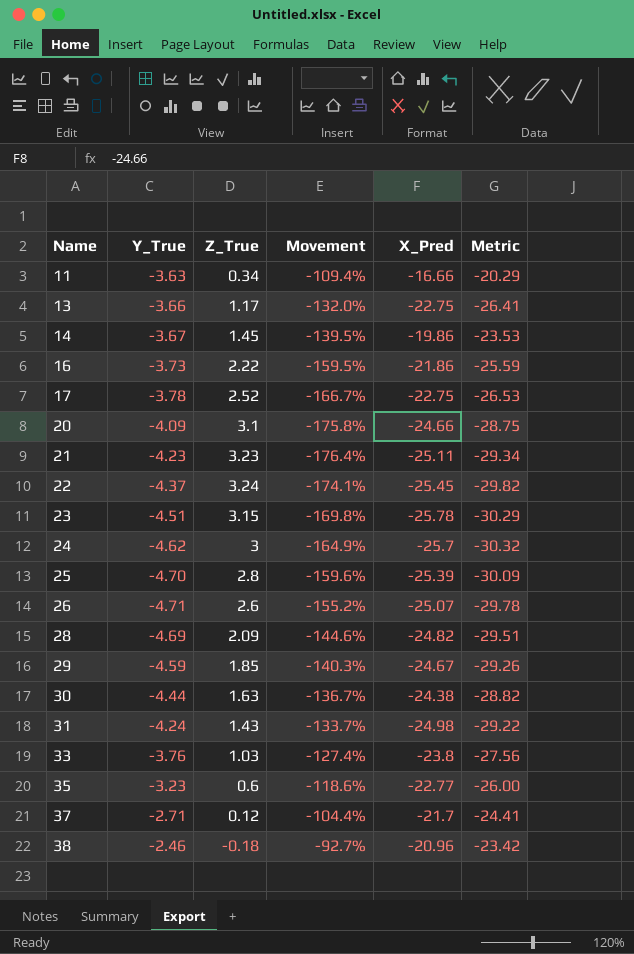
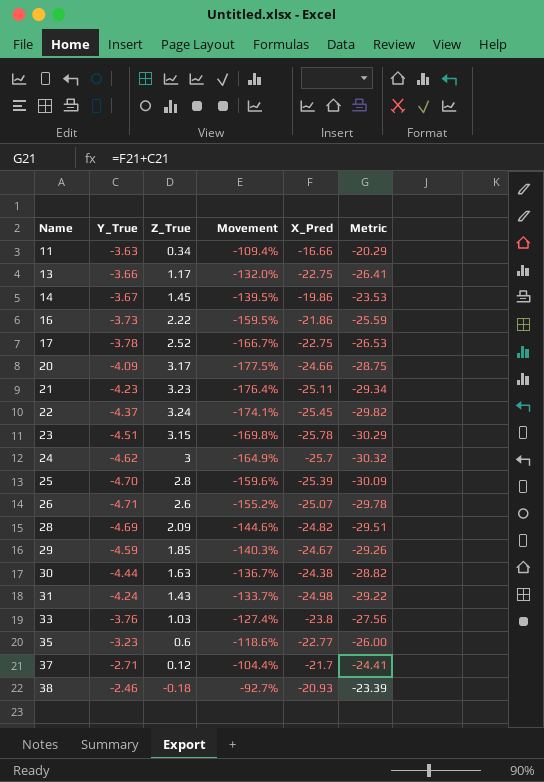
20 | Z_True: 3.1 -> 3.17
20 | Movement: -175.8% -> -177.5%
38 | X_Pred: -20.96 -> -20.93
38 | Metric: -23.42 -> -23.39

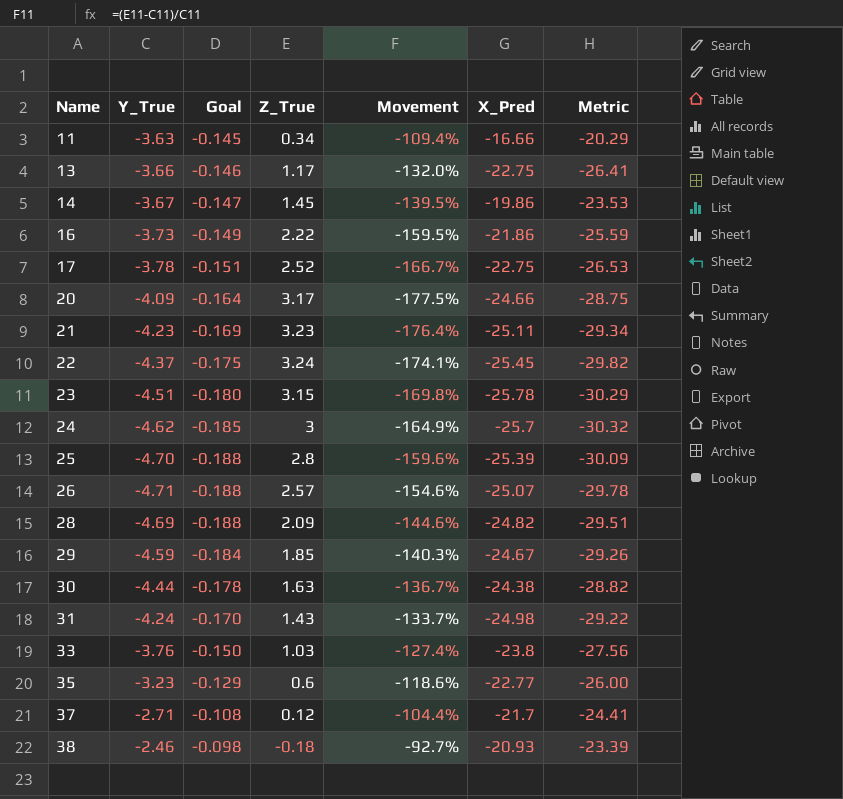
column Goal | formula: none -> [Y_True] * 0.04
26 | Z_True: 2.6 -> 2.57
26 | Movement: -155.2% -> -154.6%

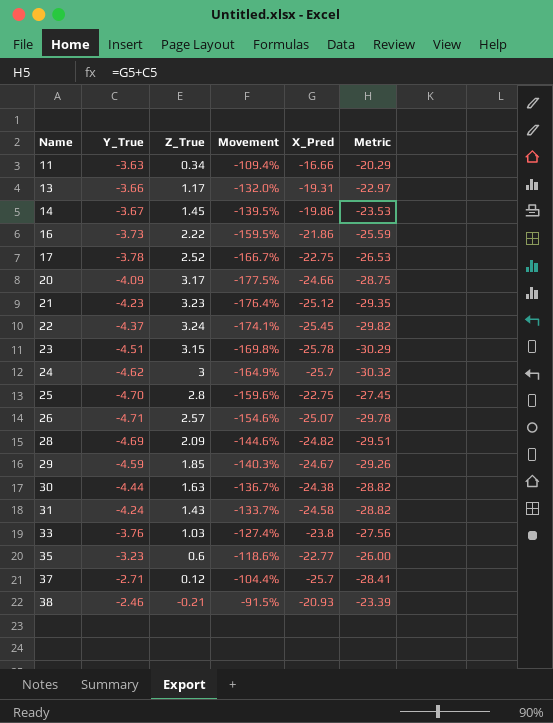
column Goal | formula: [Y_True] * 0.04 -> none
13 | X_Pred: -22.75 -> -19.31
13 | Metric: -26.41 -> -22.97
21 | X_Pred: -25.11 -> -25.12
21 | Metric: -29.34 -> -29.35
25 | X_Pred: -25.39 -> -22.75
25 | Metric: -30.09 -> -27.45
31 | X_Pred: -24.98 -> -24.58
31 | Metric: -29.22 -> -28.82
37 | X_Pred: -21.7 -> -25.7
37 | Metric: -24.41 -> -28.41
38 | Z_True: -0.18 -> -0.21
38 | Movement: -92.7% -> -91.5%

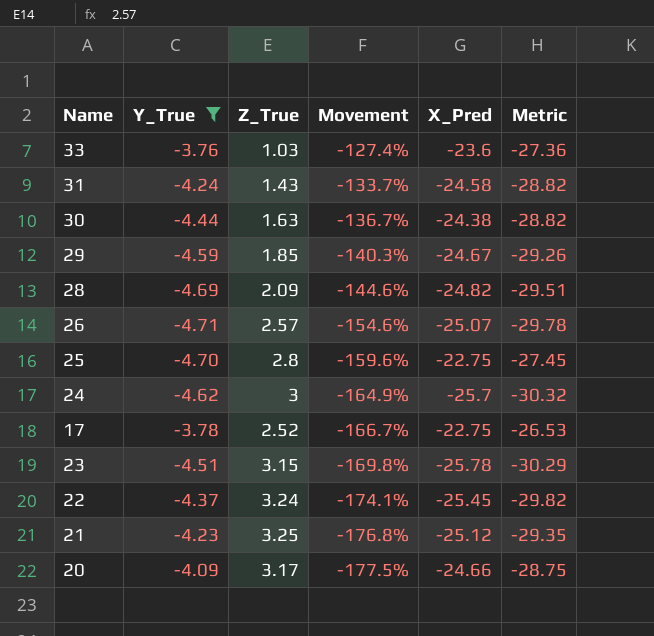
filter: none -> Y_True <= -3.76
row order: Name ascending -> Movement descending
33 | X_Pred: -23.8 -> -23.6
33 | Metric: -27.56 -> -27.36
21 | Z_True: 3.23 -> 3.25
21 | Movement: -176.4% -> -176.8%

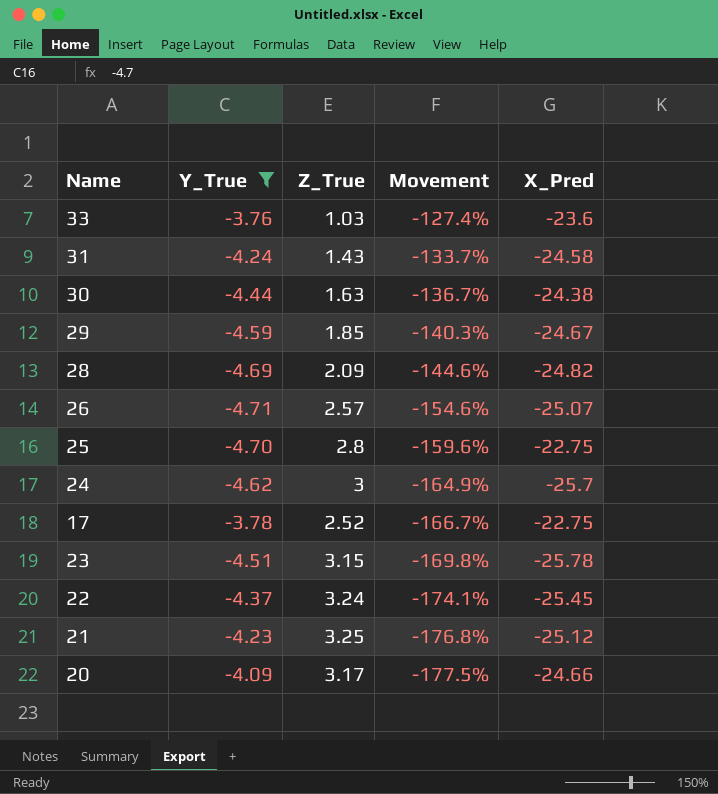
column Metric | formula: [Y_True] + [X_Pred] -> none

